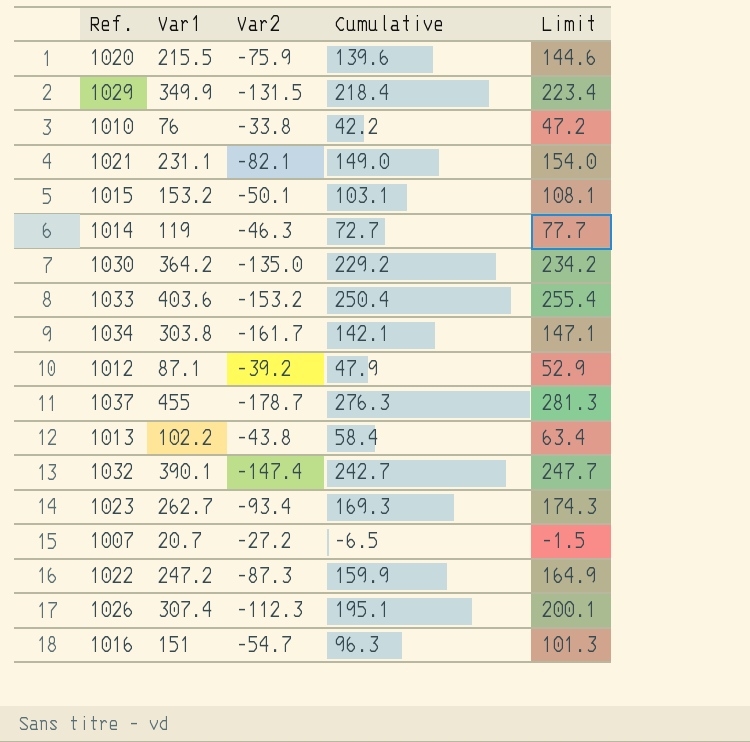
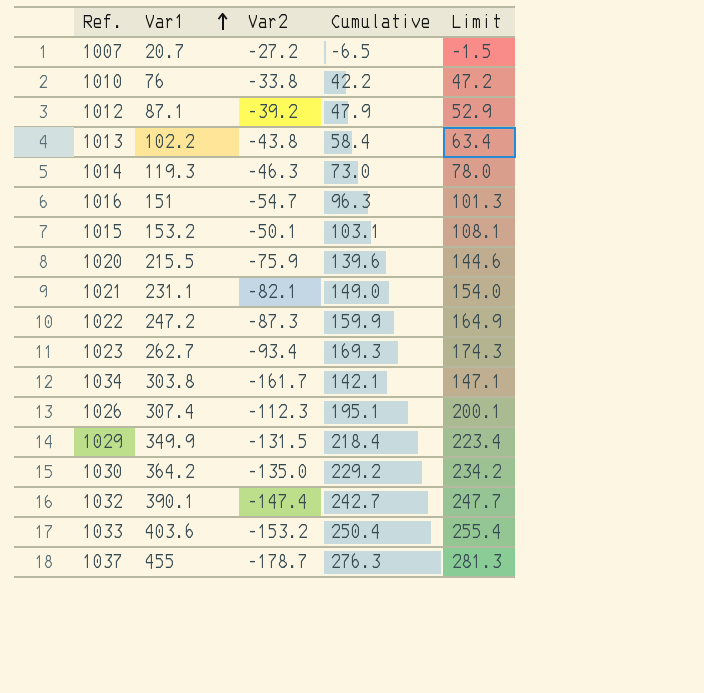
row order: none -> Var1 ascending
1014 | Var1: 119 -> 119.3
1014 | Cumulative: 72.7 -> 73.0
1014 | Limit: 77.7 -> 78.0

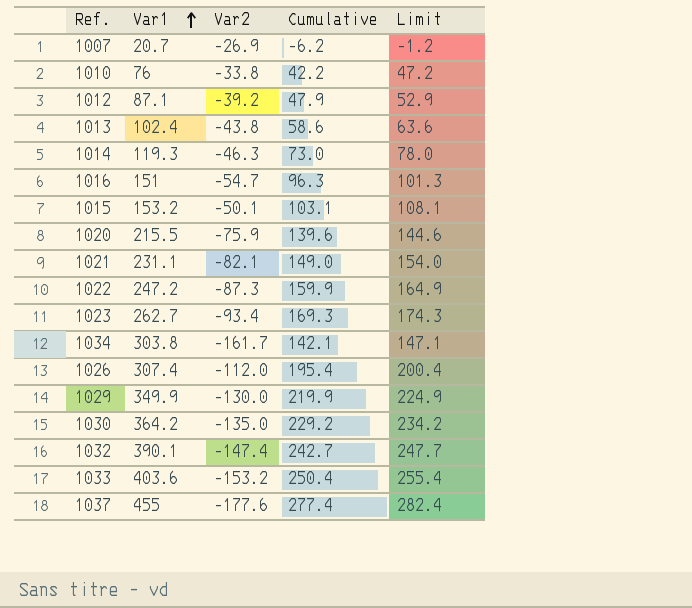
1007 | Var2: -27.2 -> -26.9
1007 | Cumulative: -6.5 -> -6.2
1007 | Limit: -1.5 -> -1.2
1013 | Var1: 102.2 -> 102.4
1013 | Cumulative: 58.4 -> 58.6
1013 | Limit: 63.4 -> 63.6
1026 | Var2: -112.3 -> -112.0
1026 | Cumulative: 195.1 -> 195.4
1026 | Limit: 200.1 -> 200.4
1029 | Var2: -131.5 -> -130.0
1029 | Cumulative: 218.4 -> 219.9
1029 | Limit: 223.4 -> 224.9
1037 | Var2: -178.7 -> -177.6
1037 | Cumulative: 276.3 -> 277.4
1037 | Limit: 281.3 -> 282.4

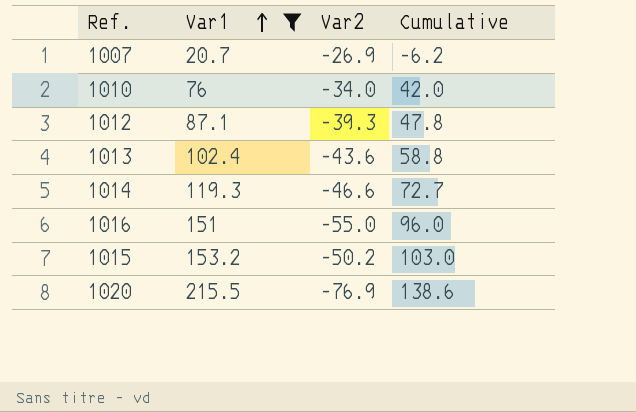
filter: none -> Var1 <= 215.5
column Limit | formula: [Cumulative] + 5 -> none
1010 | Var2: -33.8 -> -34.0
1010 | Cumulative: 42.2 -> 42.0
1012 | Var2: -39.2 -> -39.3
1012 | Cumulative: 47.9 -> 47.8
1013 | Var2: -43.8 -> -43.6
1013 | Cumulative: 58.6 -> 58.8
1014 | Var2: -46.3 -> -46.6
1014 | Cumulative: 73.0 -> 72.7
1016 | Var2: -54.7 -> -55.0
1016 | Cumulative: 96.3 -> 96.0
1015 | Var2: -50.1 -> -50.2
1015 | Cumulative: 103.1 -> 103.0
1020 | Var2: -75.9 -> -76.9
1020 | Cumulative: 139.6 -> 138.6

